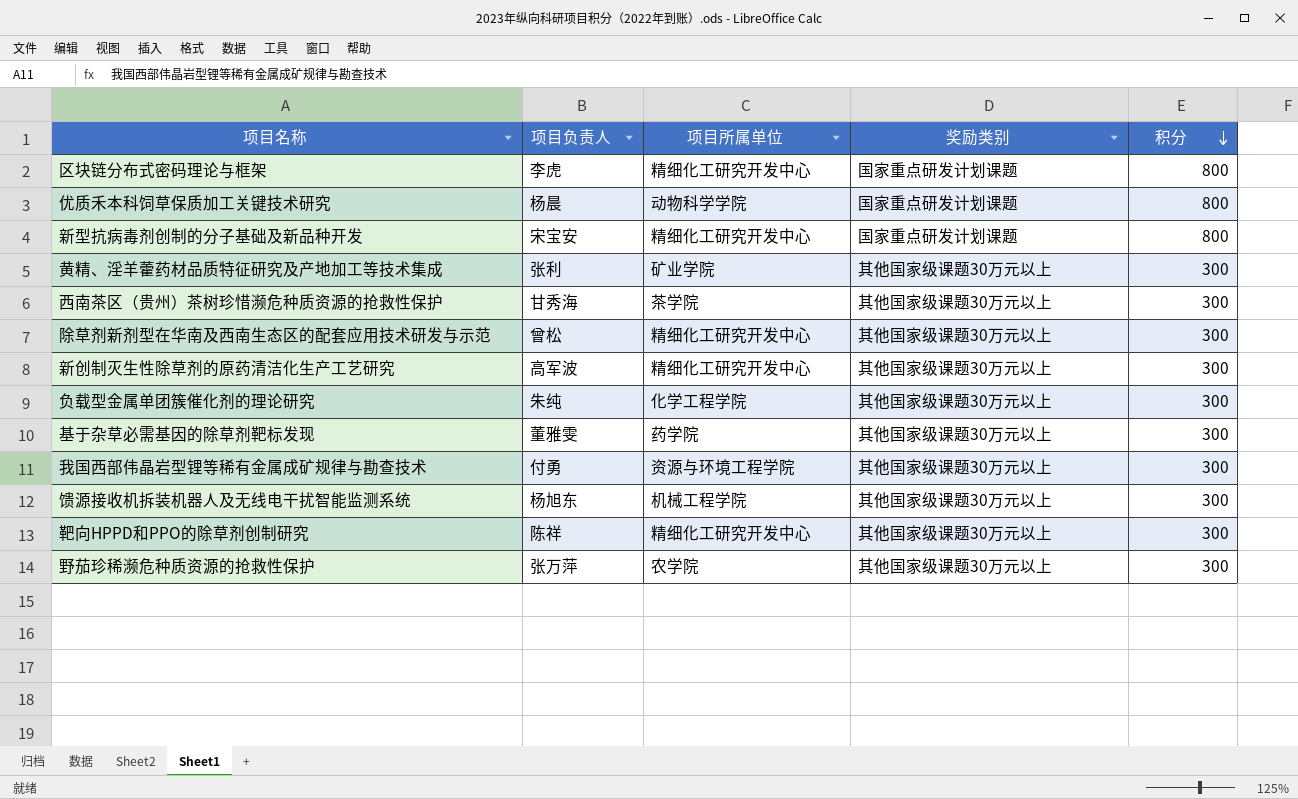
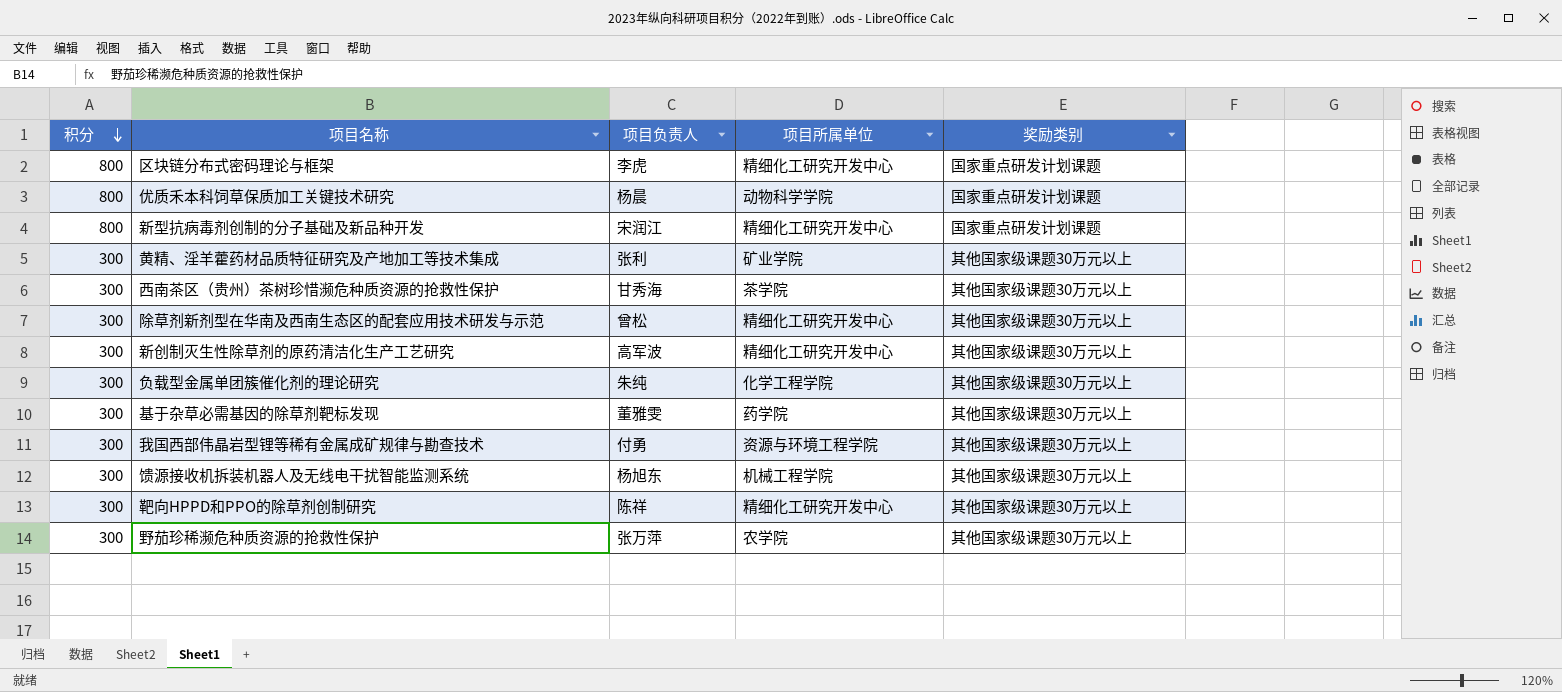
column 积分 | position: 5 -> 1
新型抗病毒剂创制的分子基础及新品种开发 | 项目负责人: 宋宝安 -> 宋润江

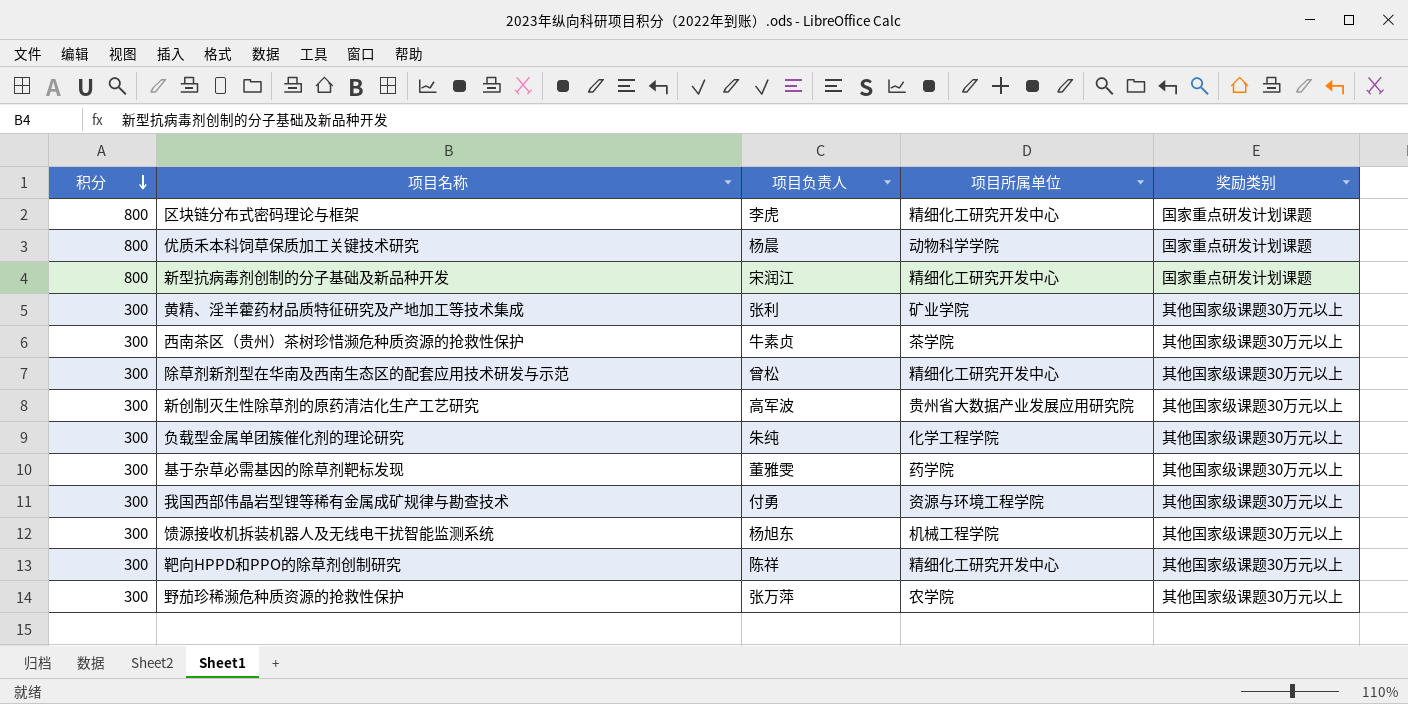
西南茶区（贵州）茶树珍惜濒危种质资源的抢救性保护 | 项目负责人: 甘秀海 -> 牛素贞
新创制灭生性除草剂的原药清洁化生产工艺研究 | 项目所属单位: 精细化工研究开发中心 -> 贵州省大数据产业发展应用研究院

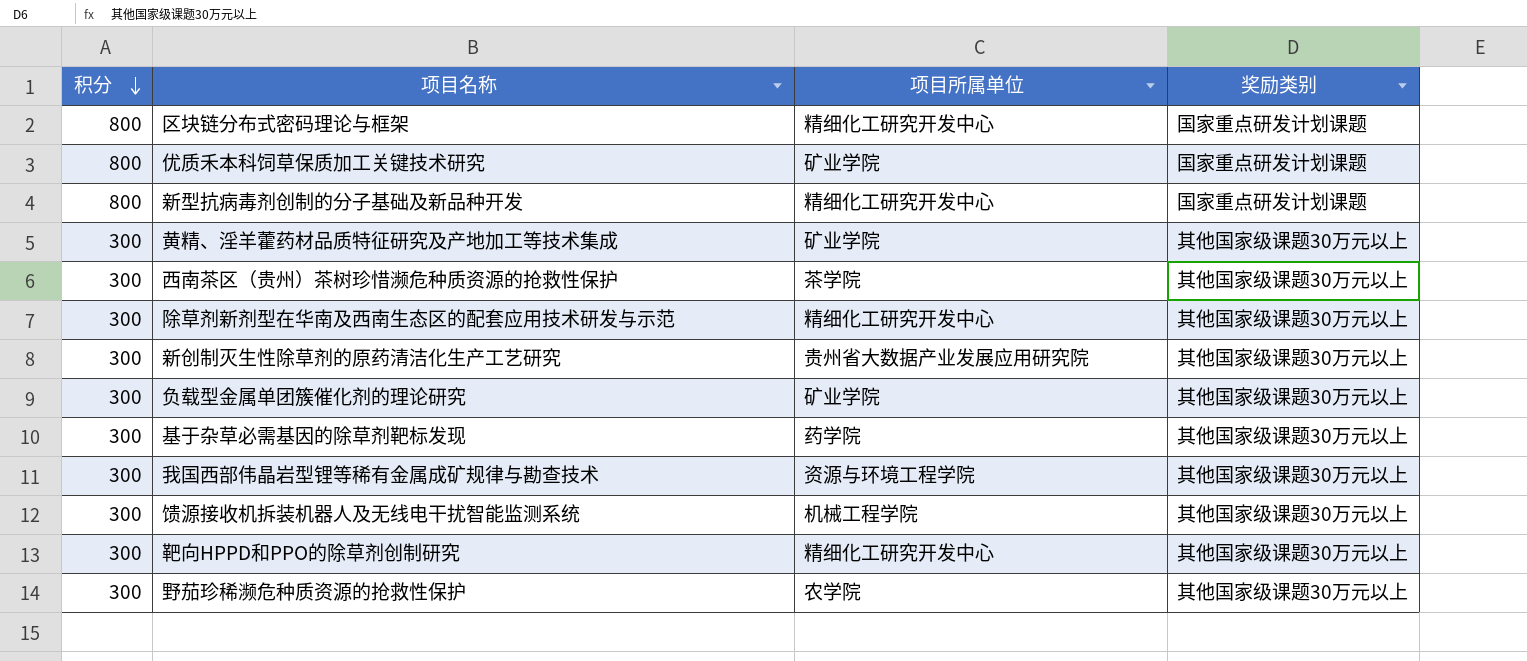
column 项目负责人 | position: 3 -> none
优质禾本科饲草保质加工关键技术研究 | 项目所属单位: 动物科学学院 -> 矿业学院
负载型金属单团簇催化剂的理论研究 | 项目所属单位: 化学工程学院 -> 矿业学院

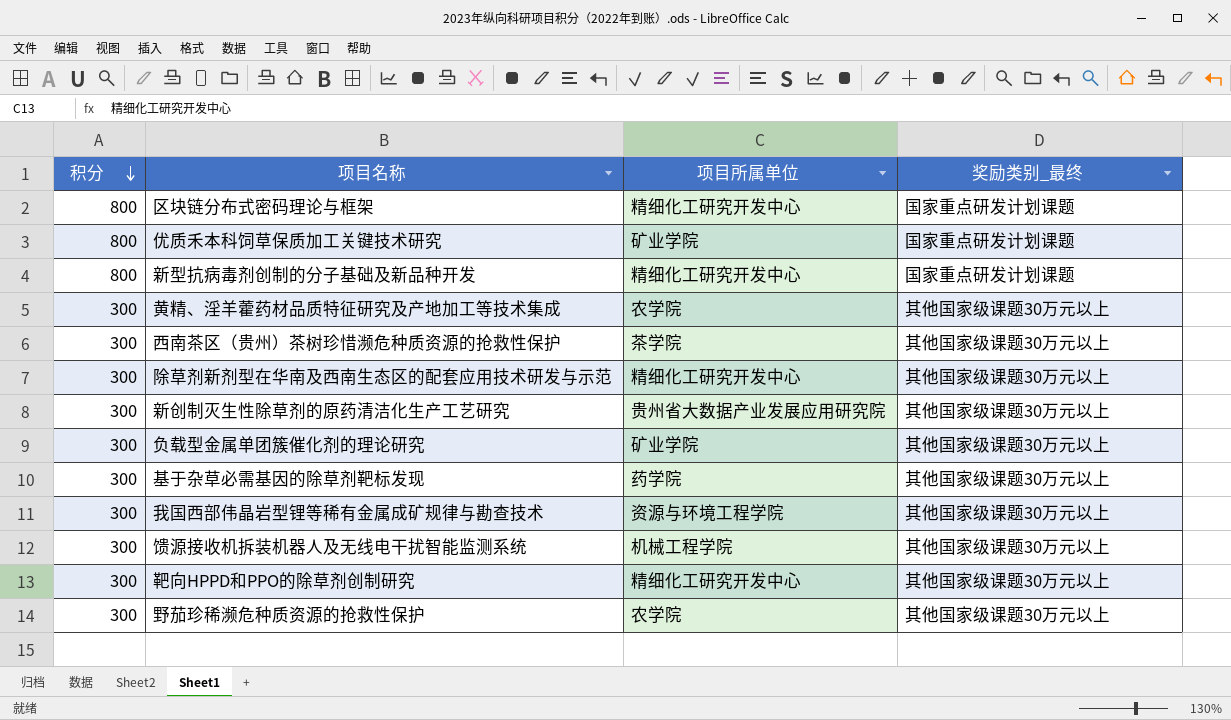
column name: 奖励类别 -> 奖励类别_最终
黄精、淫羊藿药材品质特征研究及产地加工等技术集成 | 项目所属单位: 矿业学院 -> 农学院

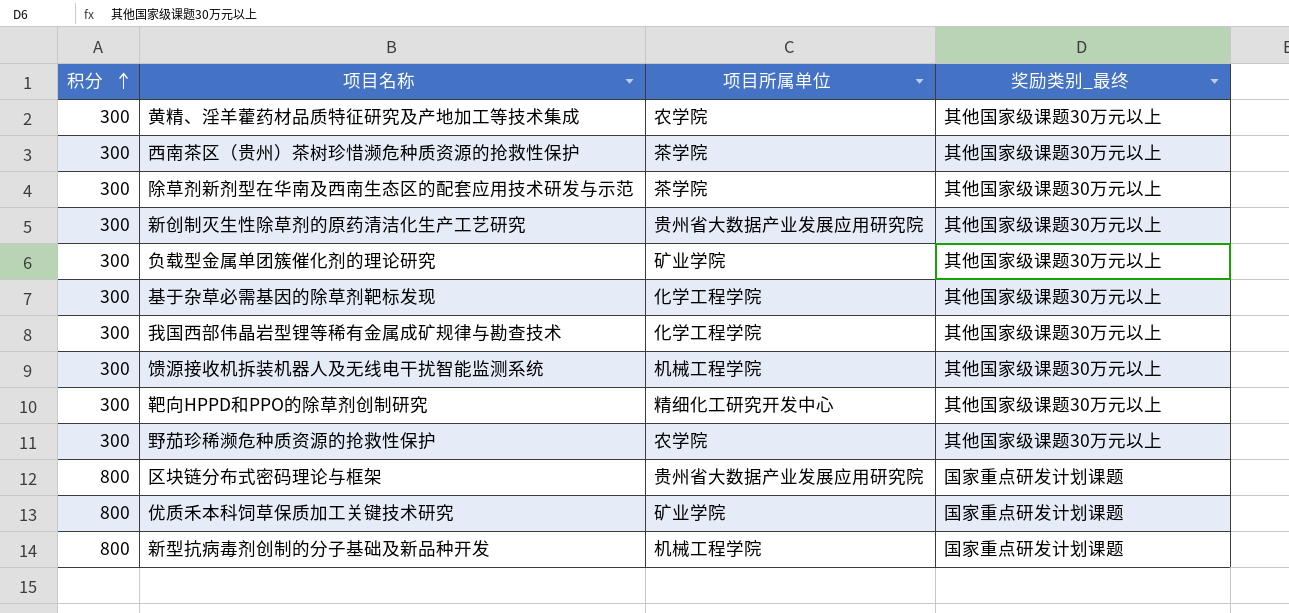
row order: 积分 descending -> 积分 ascending
除草剂新剂型在华南及西南生态区的配套应用技术研发与示范 | 项目所属单位: 精细化工研究开发中心 -> 茶学院
基于杂草必需基因的除草剂靶标发现 | 项目所属单位: 药学院 -> 化学工程学院
我国西部伟晶岩型锂等稀有金属成矿规律与勘查技术 | 项目所属单位: 资源与环境工程学院 -> 化学工程学院
区块链分布式密码理论与框架 | 项目所属单位: 精细化工研究开发中心 -> 贵州省大数据产业发展应用研究院
新型抗病毒剂创制的分子基础及新品种开发 | 项目所属单位: 精细化工研究开发中心 -> 机械工程学院

